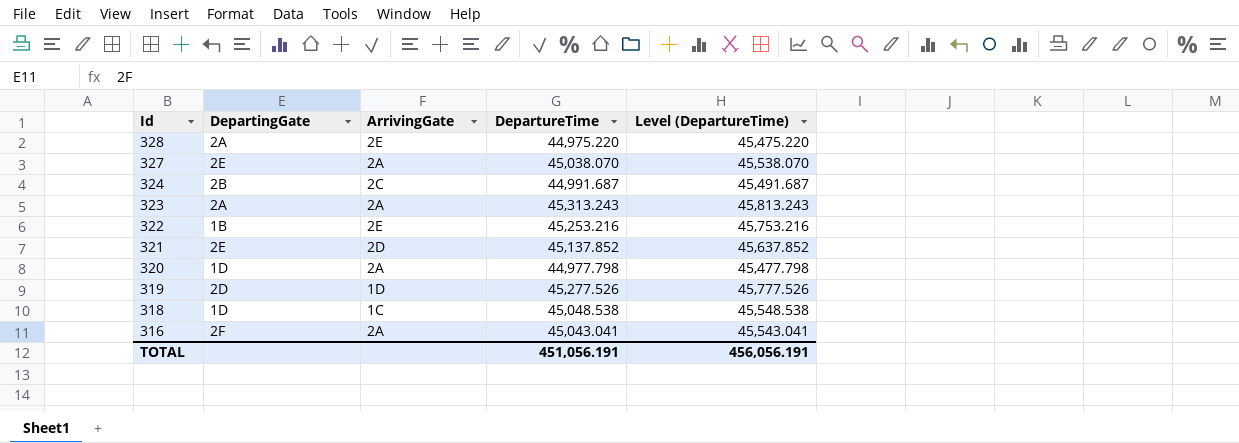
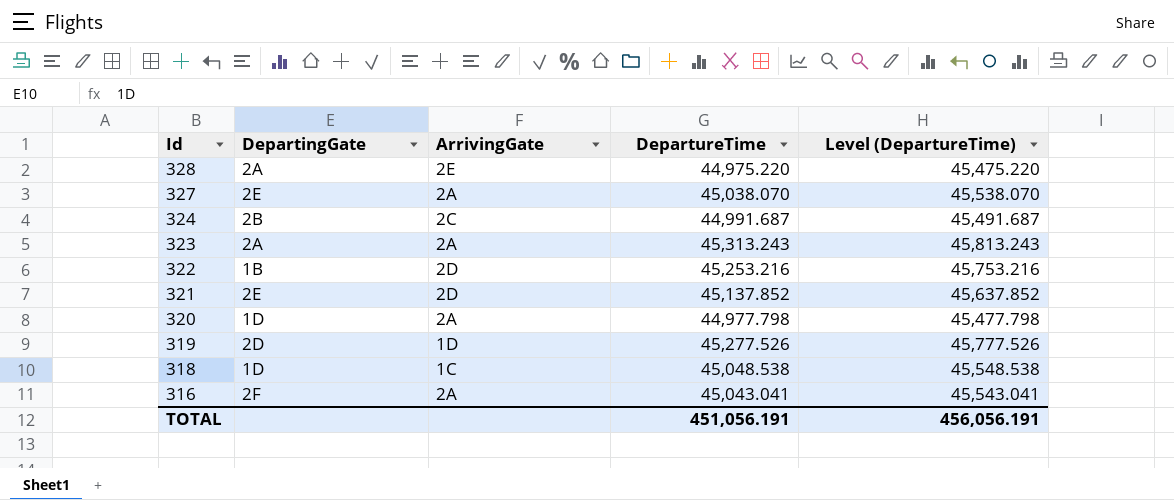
322 | ArrivingGate: 2E -> 2D

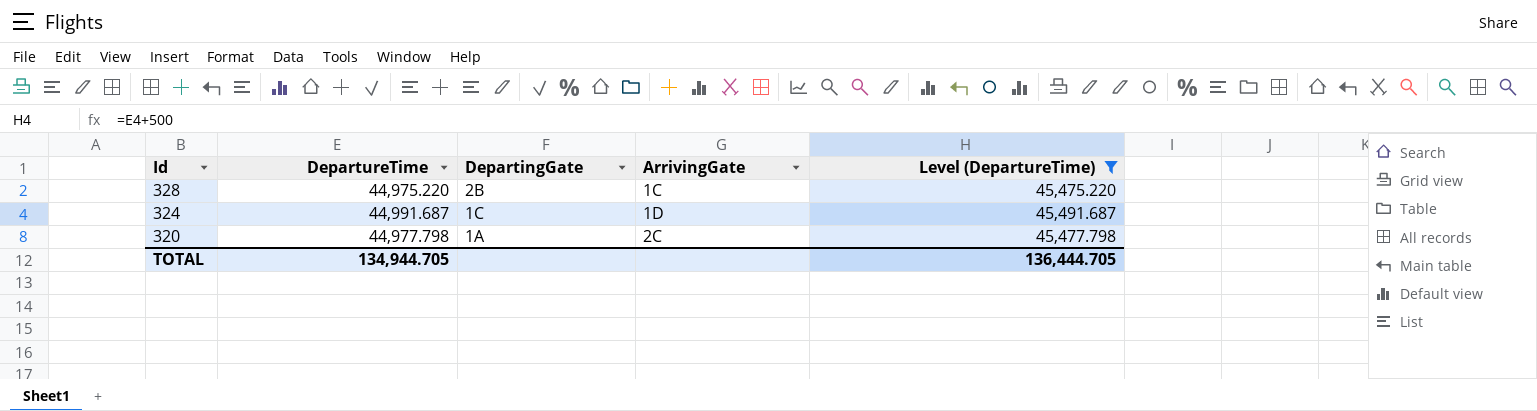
filter: none -> Level (DepartureTime) <= 45,491.687
column DepartureTime | position: 4 -> 2
328 | DepartingGate: 2A -> 2B
328 | ArrivingGate: 2E -> 1C
324 | DepartingGate: 2B -> 1C
324 | ArrivingGate: 2C -> 1D
320 | DepartingGate: 1D -> 1A
320 | ArrivingGate: 2A -> 2C
TOTAL | DepartureTime: 451,056.191 -> 134,944.705
TOTAL | Level (DepartureTime): 456,056.191 -> 136,444.705

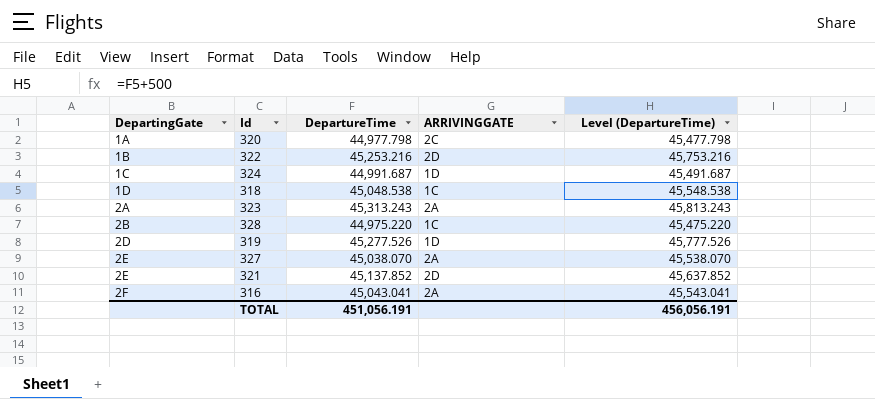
filter: Level (DepartureTime) <= 45,491.687 -> none
row order: Id descending -> DepartingGate ascending
column DepartingGate | position: 3 -> 1
column name: ArrivingGate -> ARRIVINGGATE
TOTAL | DepartureTime: 134,944.705 -> 451,056.191
TOTAL | Level (DepartureTime): 136,444.705 -> 456,056.191

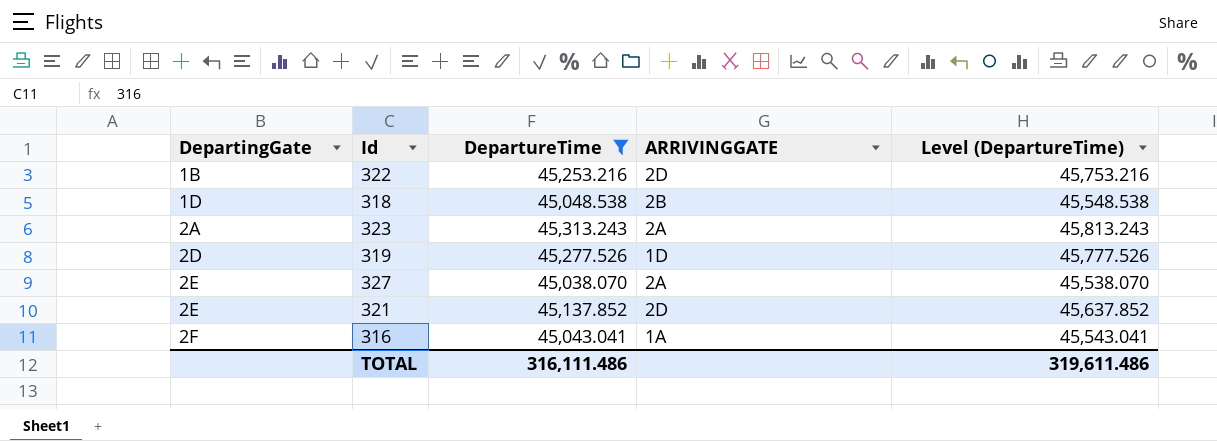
filter: none -> DepartureTime >= 45,038.070
318 | ARRIVINGGATE: 1C -> 2B
316 | ARRIVINGGATE: 2A -> 1A
TOTAL | DepartureTime: 451,056.191 -> 316,111.486
TOTAL | Level (DepartureTime): 456,056.191 -> 319,611.486

